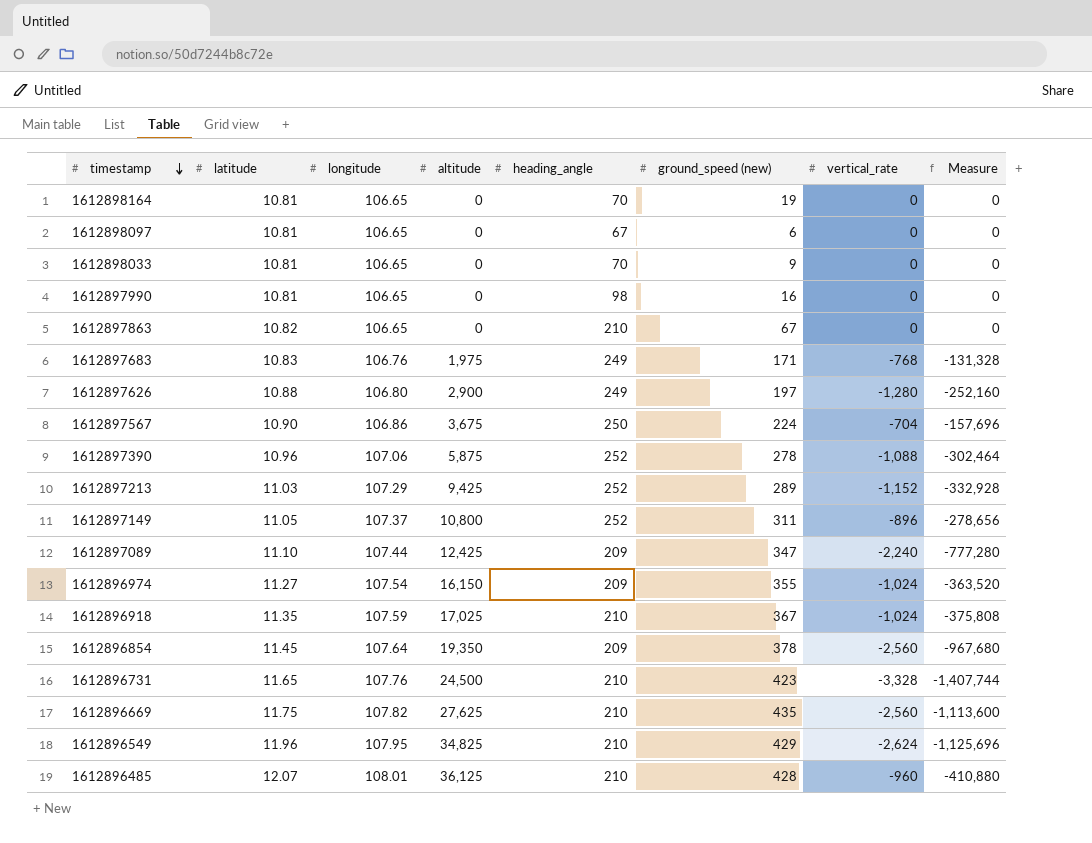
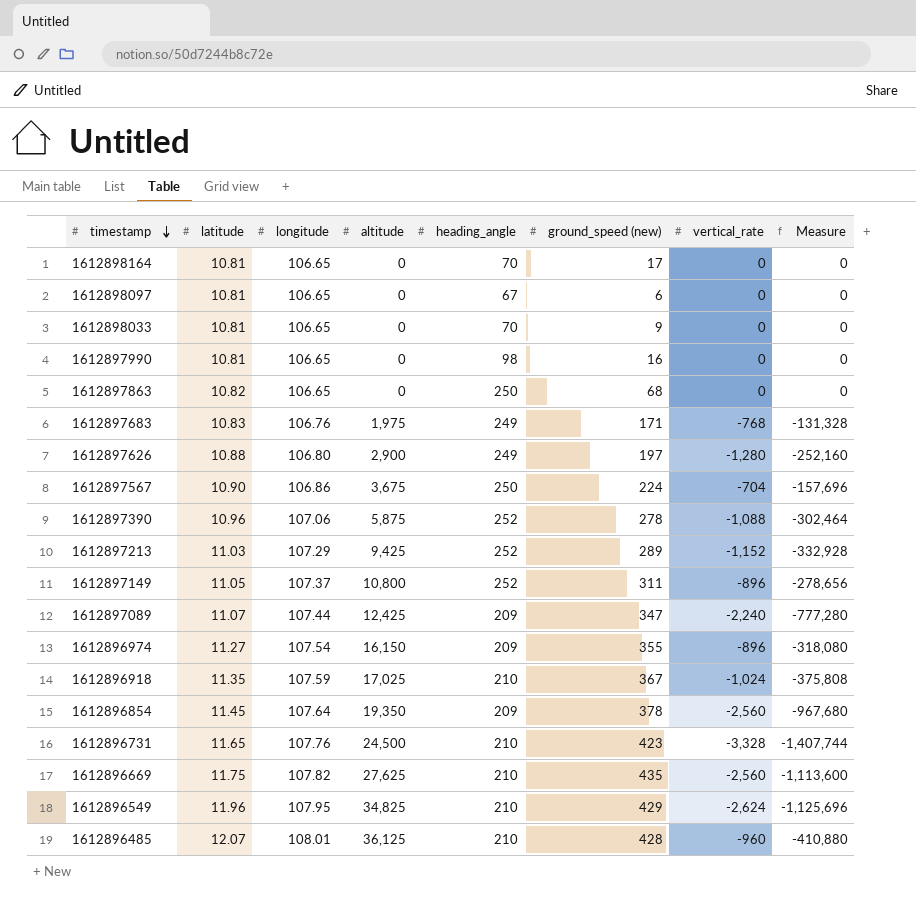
1612898164 | ground_speed (new): 19 -> 17
1612897863 | heading_angle: 210 -> 250
1612897863 | ground_speed (new): 67 -> 68
1612897089 | latitude: 11.10 -> 11.07
1612896974 | vertical_rate: -1,024 -> -896
1612896974 | Measure: -363,520 -> -318,080

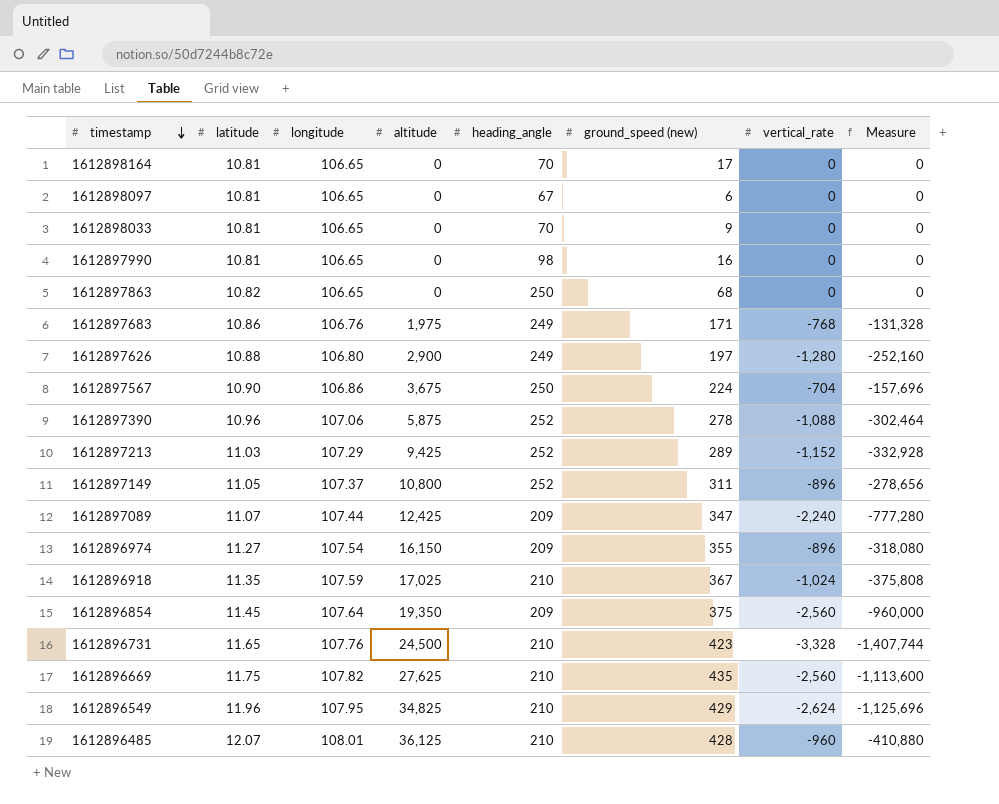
1612897683 | latitude: 10.83 -> 10.86
1612896854 | ground_speed (new): 378 -> 375
1612896854 | Measure: -967,680 -> -960,000

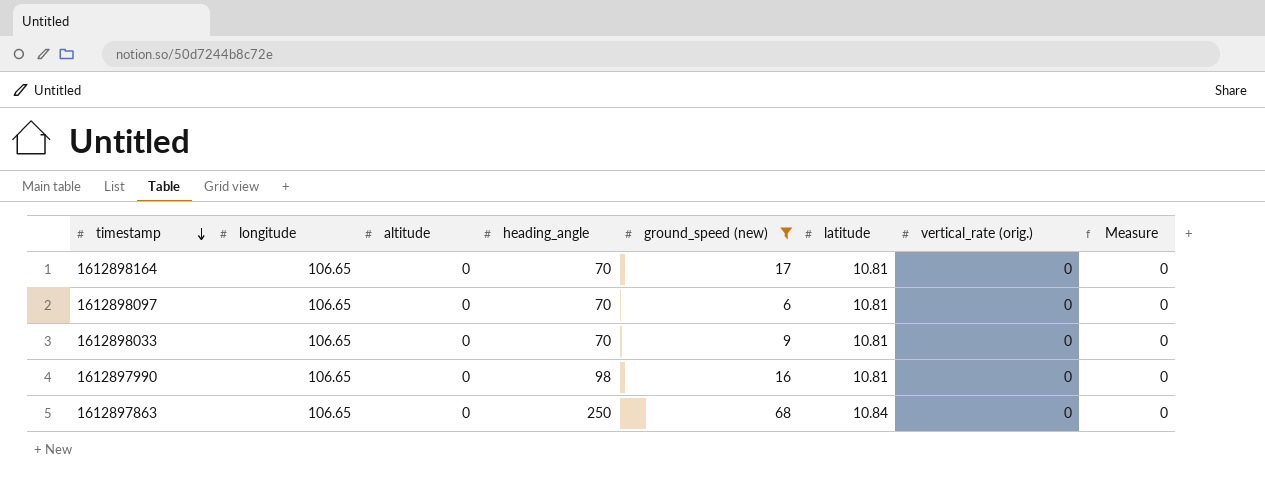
filter: none -> ground_speed (new) <= 68
column latitude | position: 2 -> 6
column name: vertical_rate -> vertical_rate (orig.)
1612898097 | heading_angle: 67 -> 70
1612897863 | latitude: 10.82 -> 10.84

